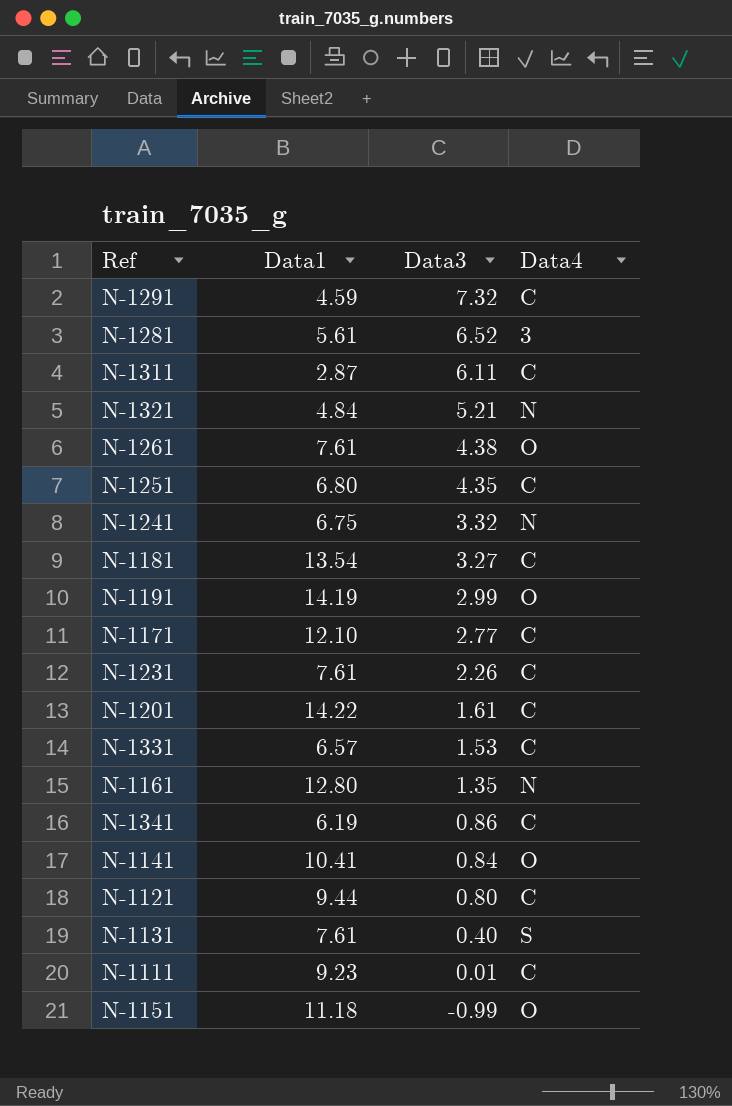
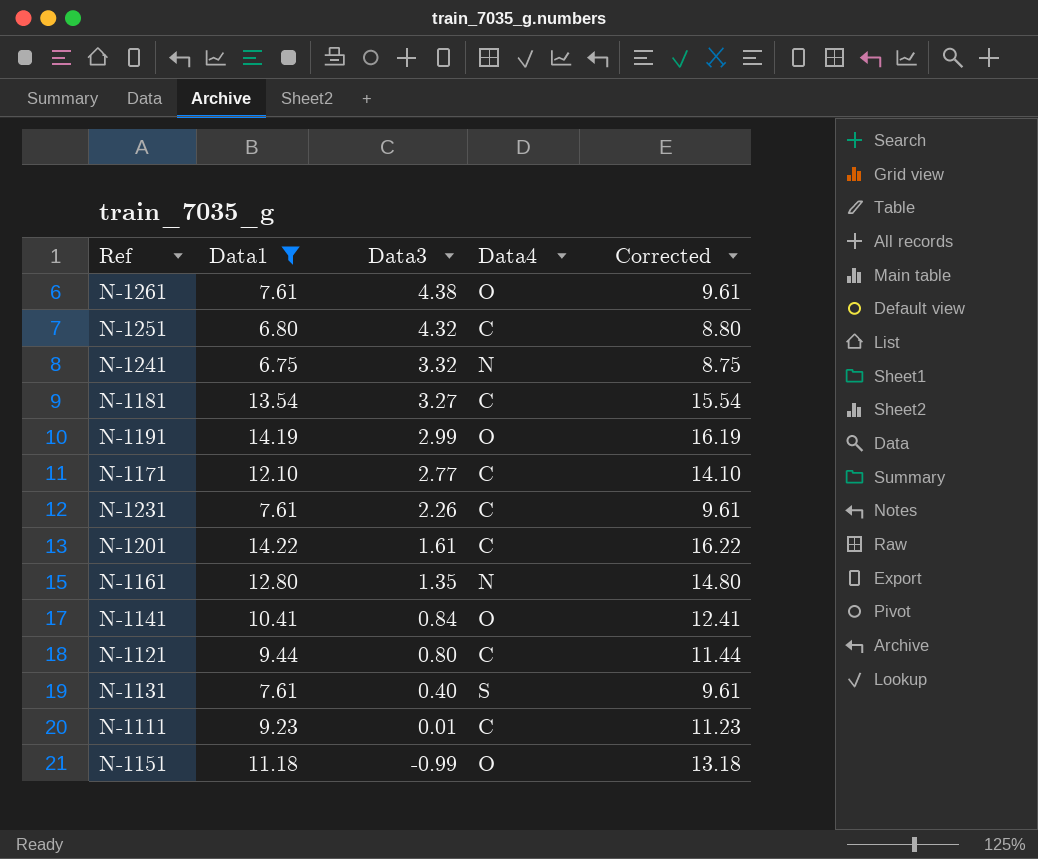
filter: none -> Data1 >= 6.75
column Corrected | formula: none -> [Data1] + 2
N-1251 | Data3: 4.35 -> 4.32

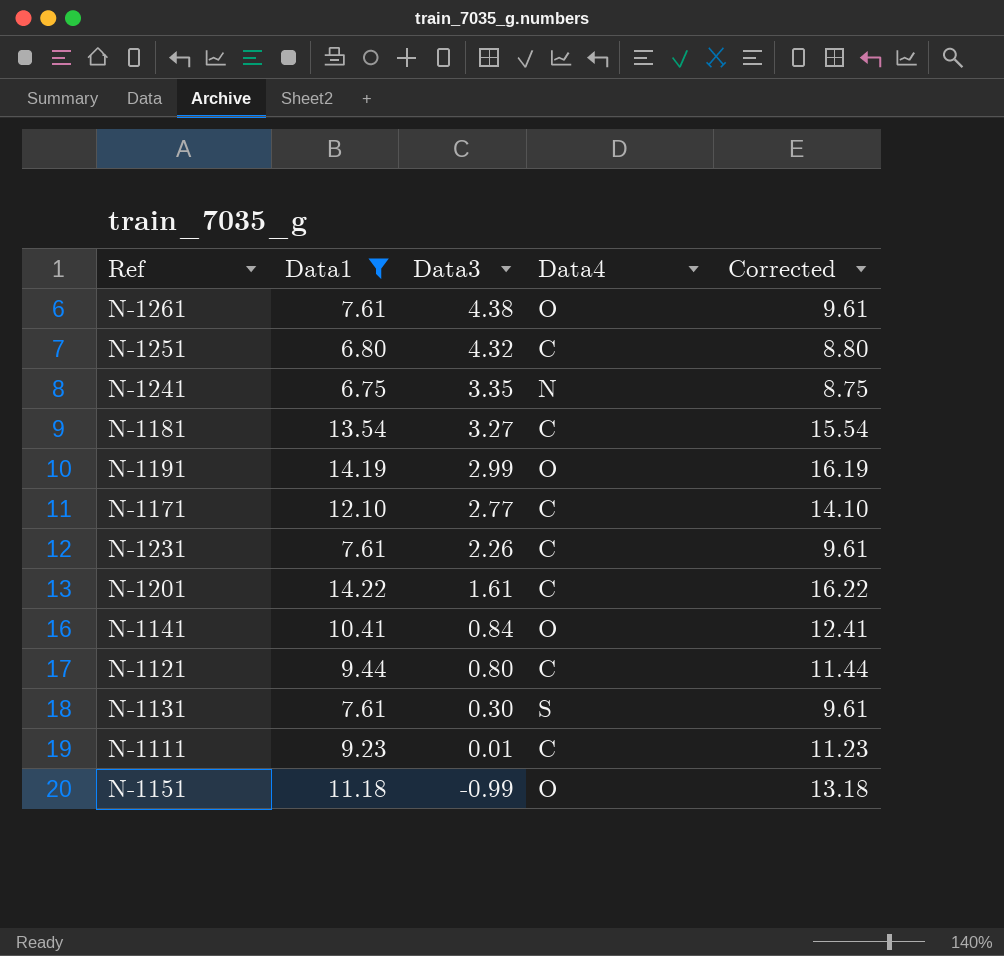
row N-1161: 12.80 | 1.35 | N | 14.80 -> none
N-1241 | Data3: 3.32 -> 3.35
N-1131 | Data3: 0.40 -> 0.30

